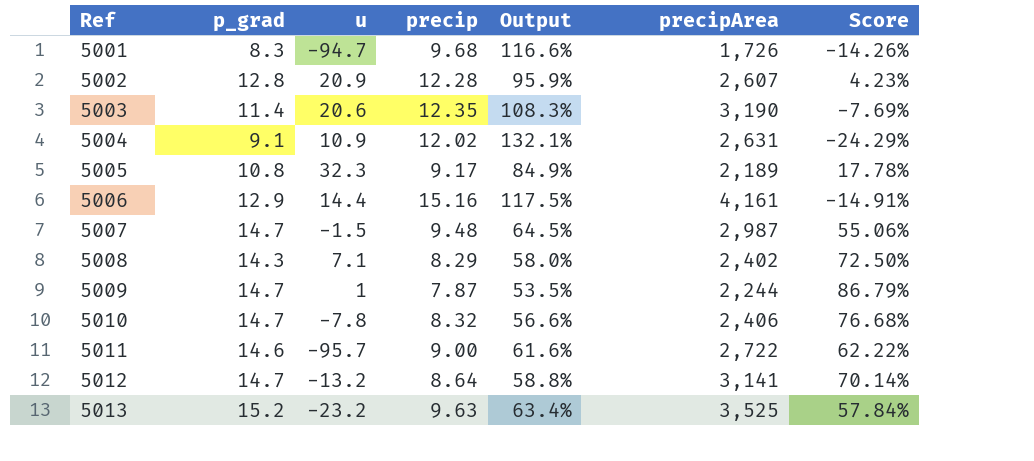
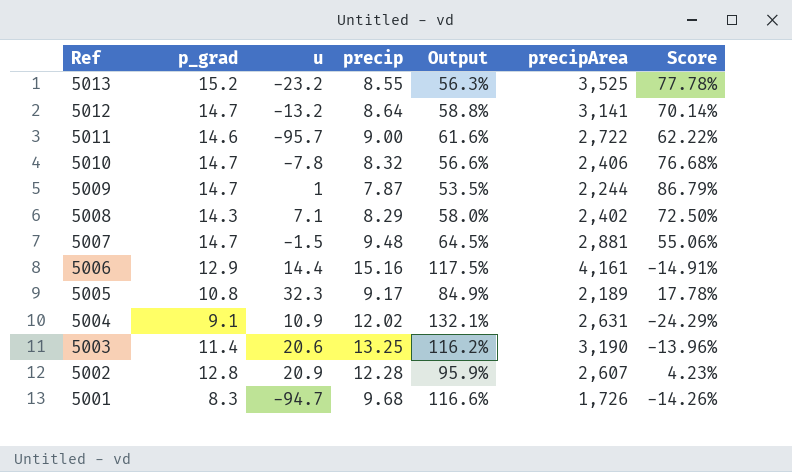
row order: Ref ascending -> Ref descending
5013 | precip: 9.63 -> 8.55
5013 | Output: 63.4% -> 56.3%
5013 | Score: 57.84% -> 77.78%
5007 | precipArea: 2,987 -> 2,881
5003 | precip: 12.35 -> 13.25
5003 | Output: 108.3% -> 116.2%
5003 | Score: -7.69% -> -13.96%

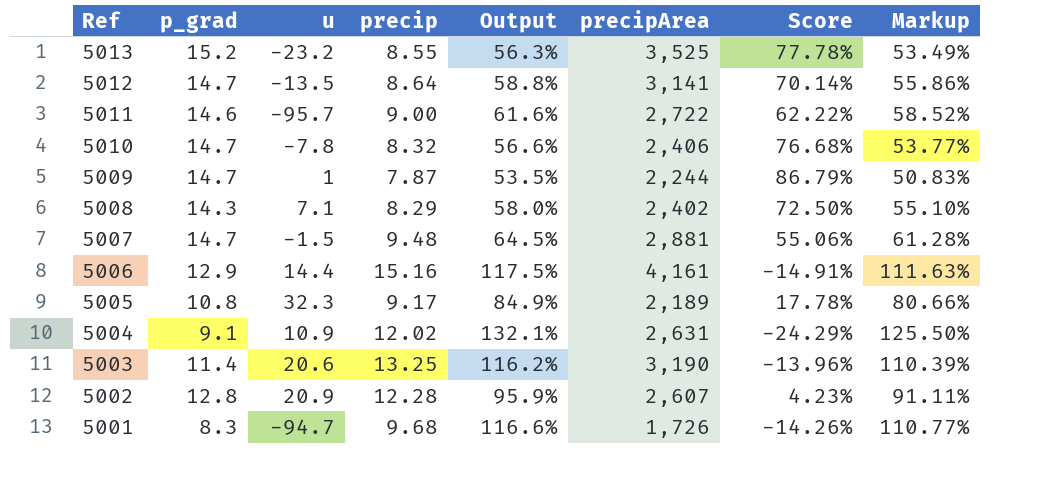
column Markup | formula: none -> [Output] * 0.95
5012 | u: -13.2 -> -13.5

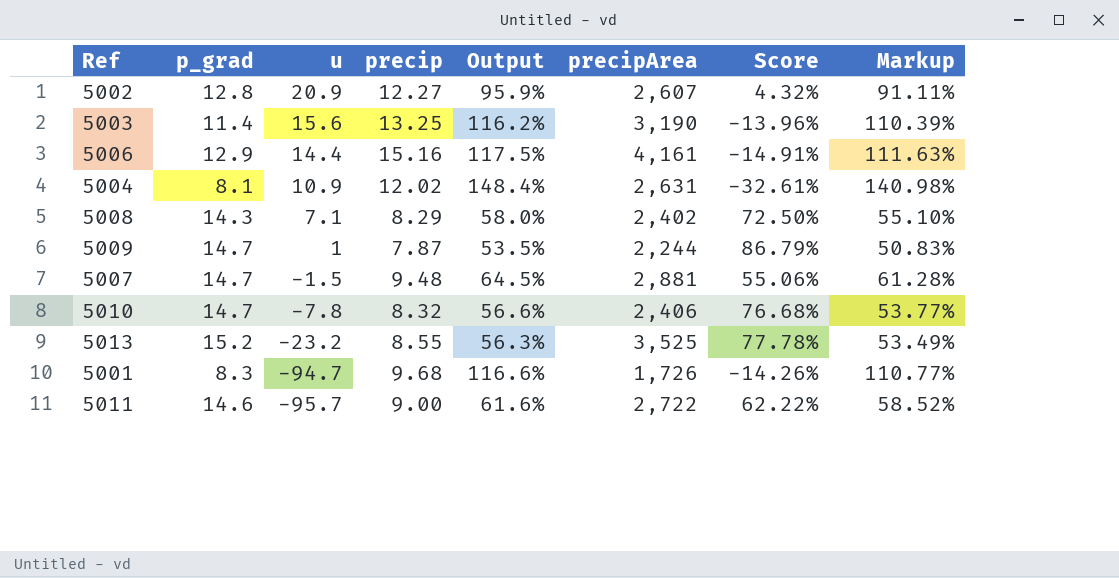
row order: Ref descending -> u descending
row 5012: 14.7 | -13.5 | 8.64 | 58.8% | 3,141 | 70.14% | 55.86% -> none
row 5005: 10.8 | 32.3 | 9.17 | 84.9% | 2,189 | 17.78% | 80.66% -> none
5002 | precip: 12.28 -> 12.27
5002 | Score: 4.23% -> 4.32%
5003 | u: 20.6 -> 15.6
5004 | p_grad: 9.1 -> 8.1
5004 | Output: 132.1% -> 148.4%
5004 | Score: -24.29% -> -32.61%
5004 | Markup: 125.50% -> 140.98%

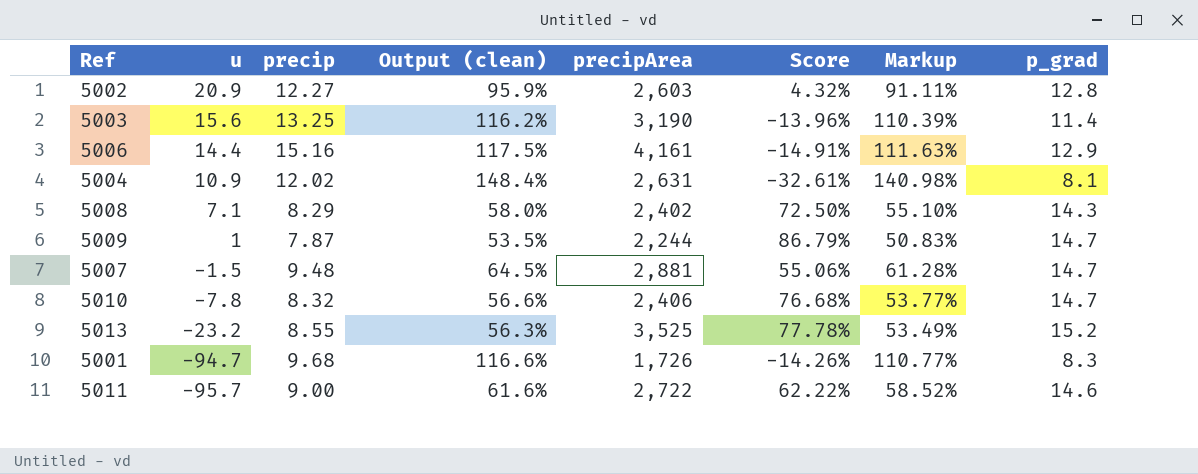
column name: Output -> Output (clean)
column p_grad | position: 2 -> 8
5002 | precipArea: 2,607 -> 2,603

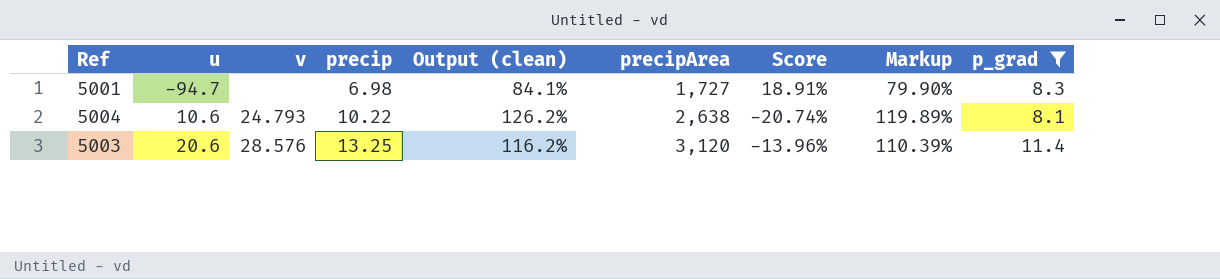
filter: none -> p_grad <= 11.4
row order: u descending -> u ascending
column v | position: none -> 3
5001 | precip: 9.68 -> 6.98
5001 | Output (clean): 116.6% -> 84.1%
5001 | precipArea: 1,726 -> 1,727
5001 | Score: -14.26% -> 18.91%
5001 | Markup: 110.77% -> 79.90%
5004 | u: 10.9 -> 10.6
5004 | precip: 12.02 -> 10.22
5004 | Output (clean): 148.4% -> 126.2%
5004 | precipArea: 2,631 -> 2,638
5004 | Score: -32.61% -> -20.74%
5004 | Markup: 140.98% -> 119.89%
5003 | u: 15.6 -> 20.6
5003 | precipArea: 3,190 -> 3,120

